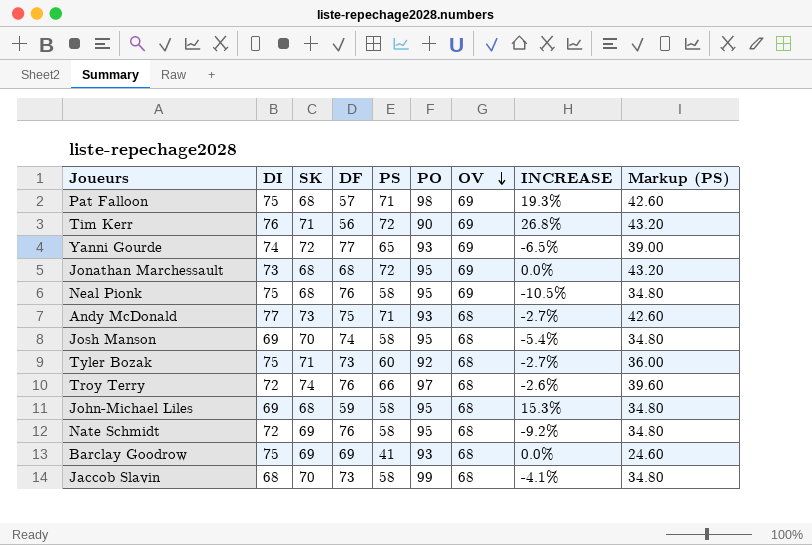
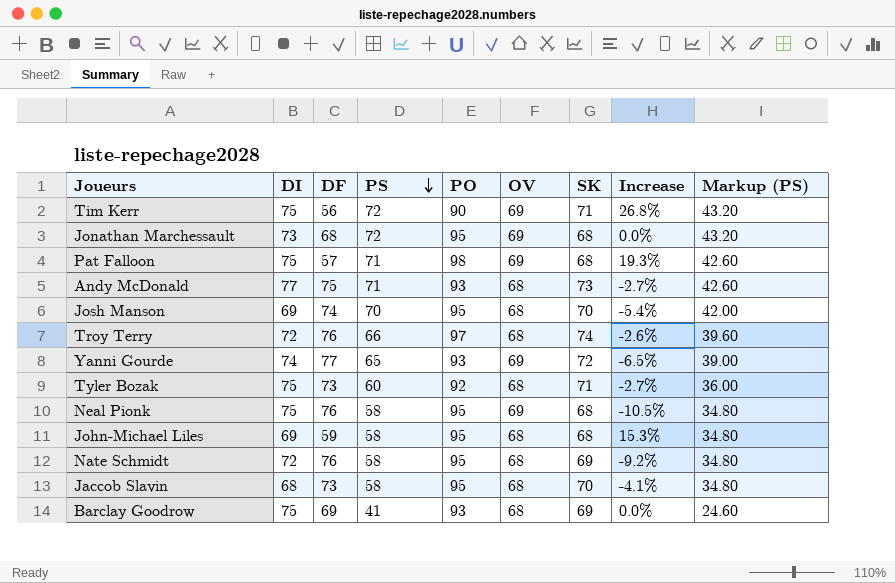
row order: OV descending -> PS descending
column SK | position: 3 -> 7
column name: INCREASE -> Increase
Tim Kerr | DI: 76 -> 75
Josh Manson | PS: 58 -> 70
Josh Manson | Markup (PS): 34.80 -> 42.00
Jaccob Slavin | PO: 99 -> 95

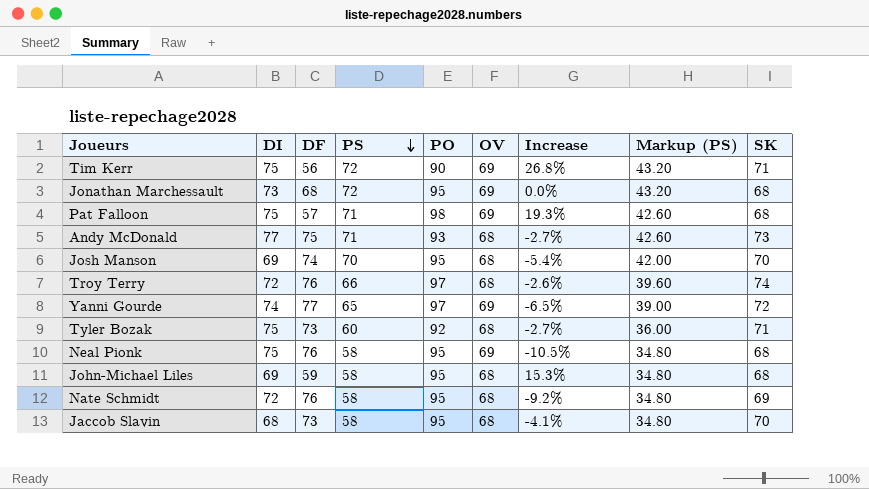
column SK | position: 7 -> 9
row Barclay Goodrow: 75 | 69 | 41 | 93 | 68 | 69 | 0.0% | 24.60 -> none
Yanni Gourde | PO: 93 -> 97

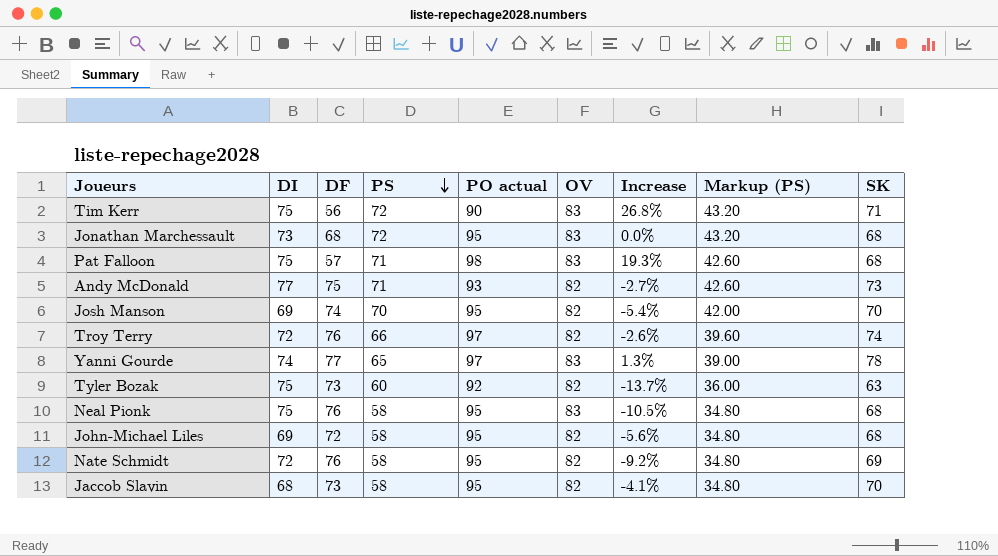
column name: PO -> PO actual
Tim Kerr | OV: 69 -> 83
Jonathan Marchessault | OV: 69 -> 83
Pat Falloon | OV: 69 -> 83
Andy McDonald | OV: 68 -> 82
Josh Manson | OV: 68 -> 82
Troy Terry | OV: 68 -> 82
Yanni Gourde | OV: 69 -> 83
Yanni Gourde | Increase: -6.5% -> 1.3%
Yanni Gourde | SK: 72 -> 78
Tyler Bozak | OV: 68 -> 82
Tyler Bozak | Increase: -2.7% -> -13.7%
Tyler Bozak | SK: 71 -> 63
Neal Pionk | OV: 69 -> 83
John-Michael Liles | DF: 59 -> 72
John-Michael Liles | OV: 68 -> 82
John-Michael Liles | Increase: 15.3% -> -5.6%
Nate Schmidt | OV: 68 -> 82
Jaccob Slavin | OV: 68 -> 82

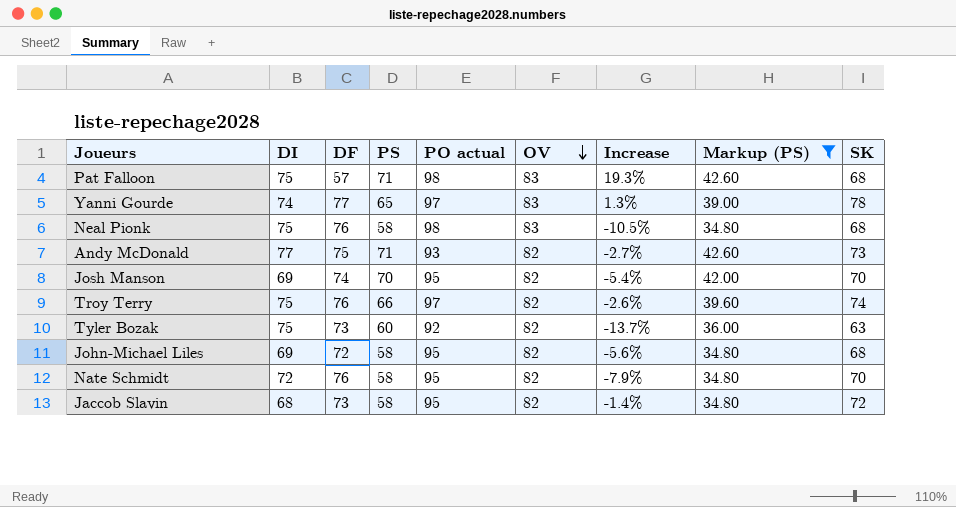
filter: none -> Markup (PS) != 43.20
row order: PS descending -> OV descending
Neal Pionk | PO actual: 95 -> 98
Troy Terry | DI: 72 -> 75
Nate Schmidt | Increase: -9.2% -> -7.9%
Nate Schmidt | SK: 69 -> 70
Jaccob Slavin | Increase: -4.1% -> -1.4%
Jaccob Slavin | SK: 70 -> 72

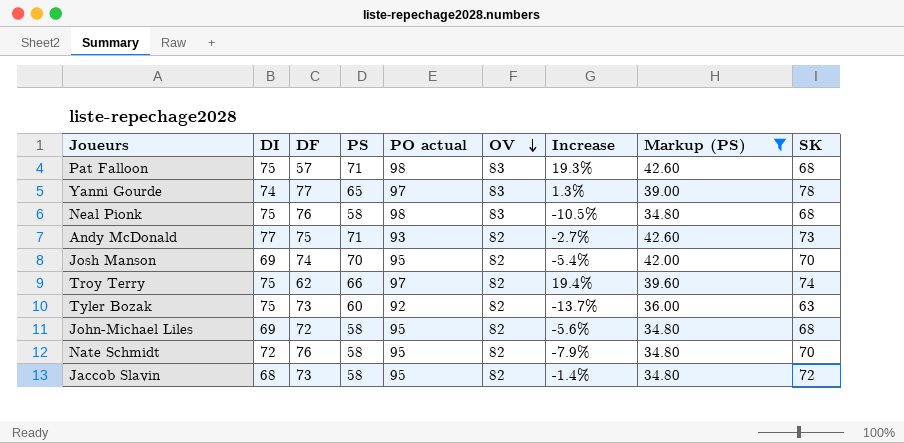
Troy Terry | DF: 76 -> 62
Troy Terry | Increase: -2.6% -> 19.4%

